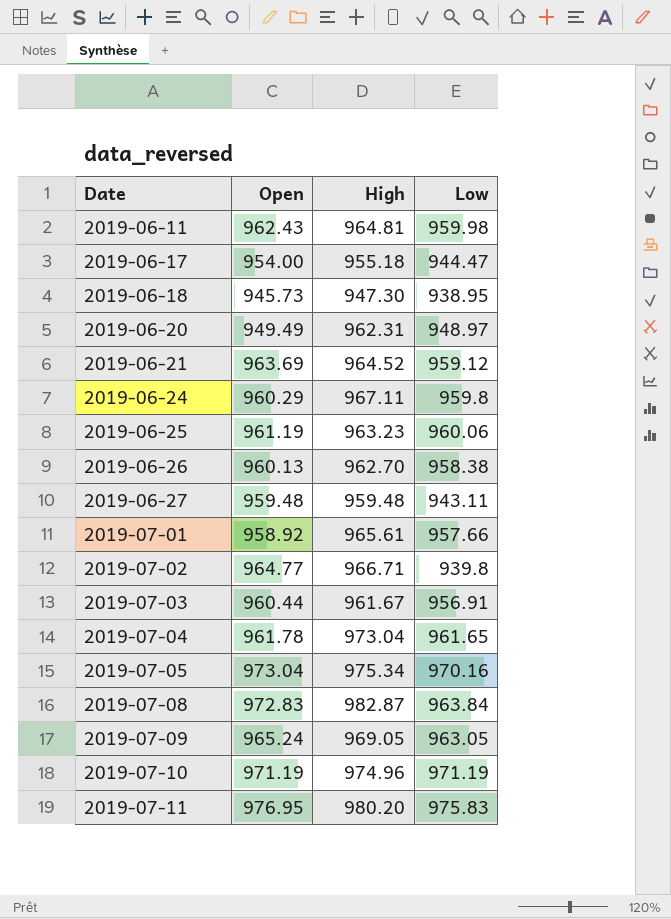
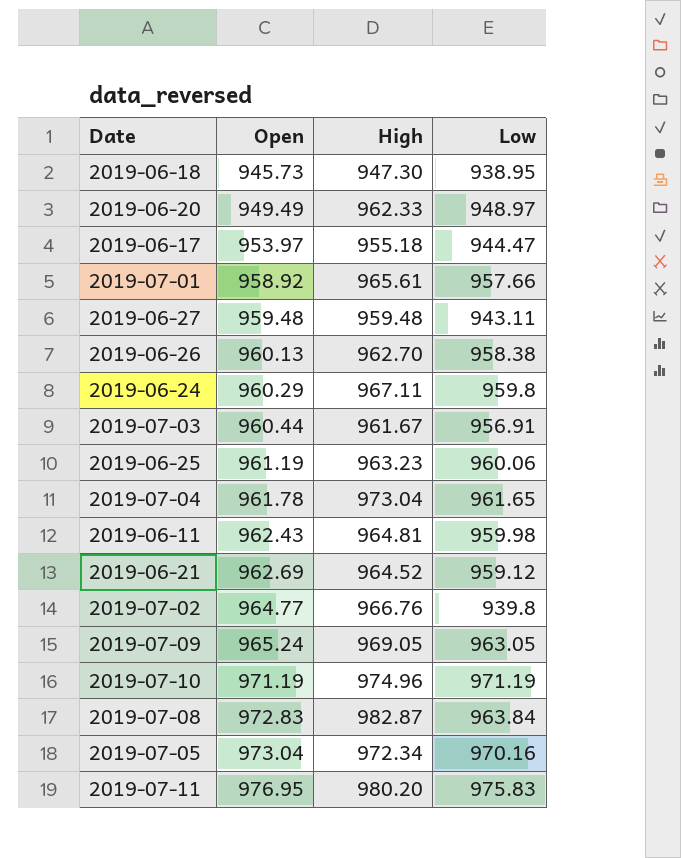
row order: Date ascending -> Open ascending
2019-06-20 | High: 962.31 -> 962.33
2019-06-17 | Open: 954.00 -> 953.97
2019-06-21 | Open: 963.69 -> 962.69
2019-07-02 | High: 966.71 -> 966.76
2019-07-05 | High: 975.34 -> 972.34

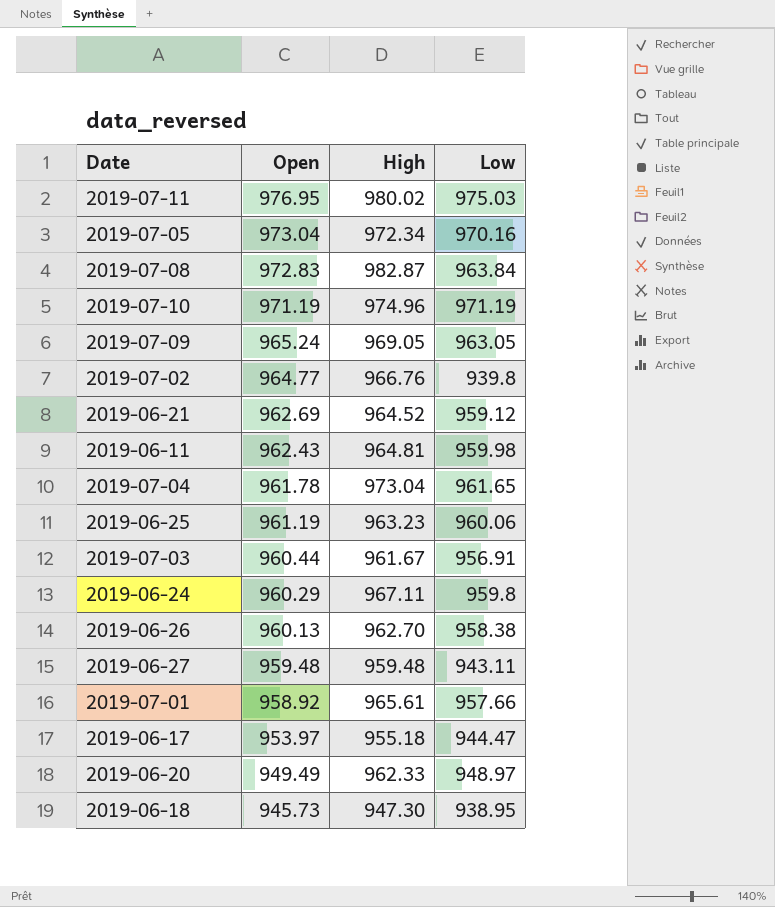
row order: Open ascending -> Open descending
2019-07-11 | High: 980.20 -> 980.02
2019-07-11 | Low: 975.83 -> 975.03

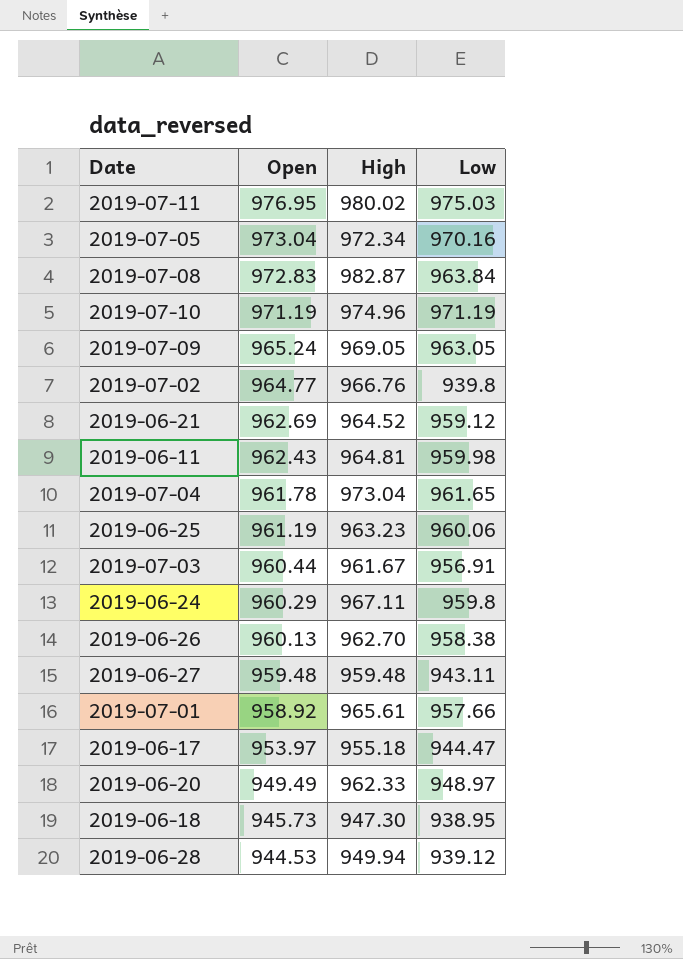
row 2019-06-28: none -> 944.53 | 949.94 | 939.12

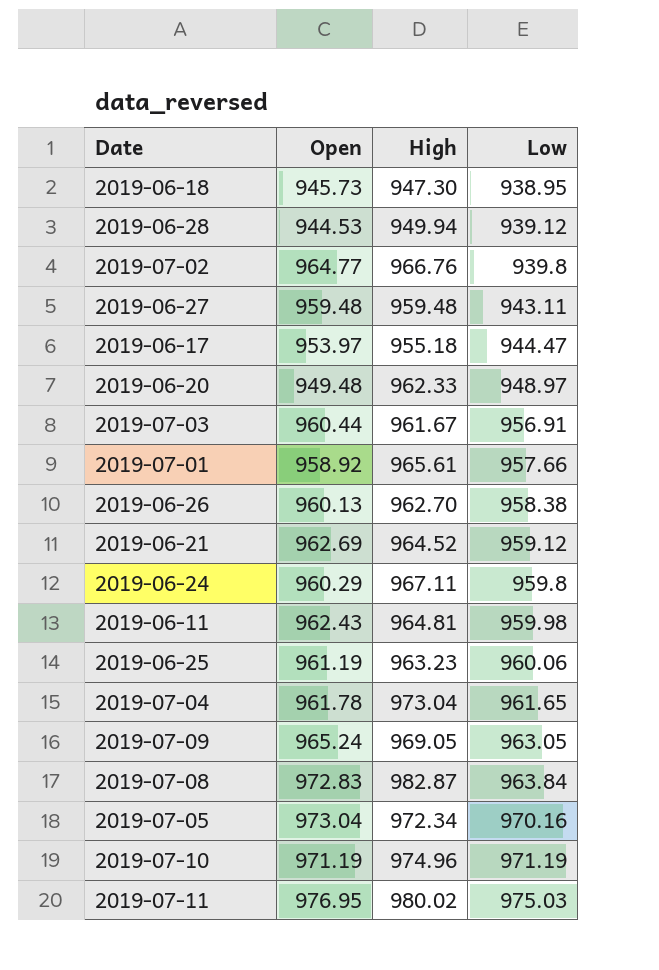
row order: Open descending -> Low ascending
2019-06-20 | Open: 949.49 -> 949.48

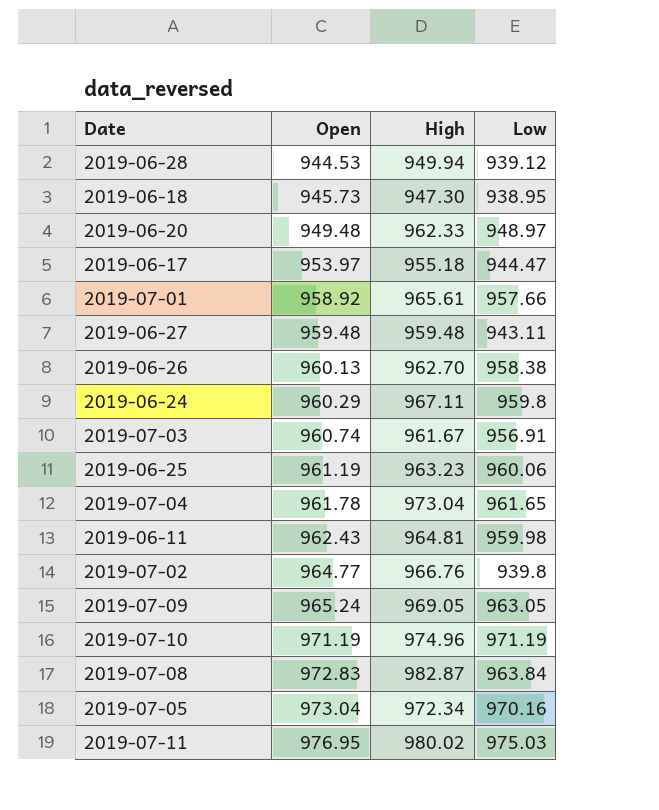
row order: Low ascending -> Open ascending
row 2019-06-21: 962.69 | 964.52 | 959.12 -> none
2019-07-03 | Open: 960.44 -> 960.74

